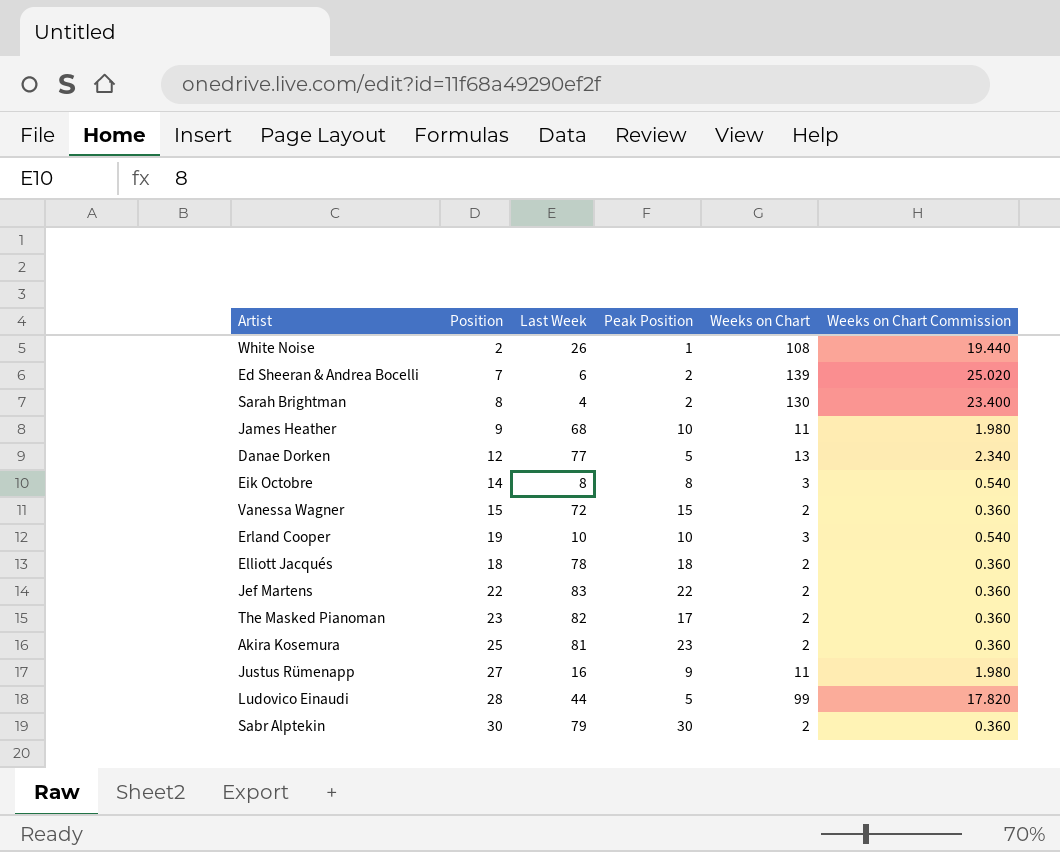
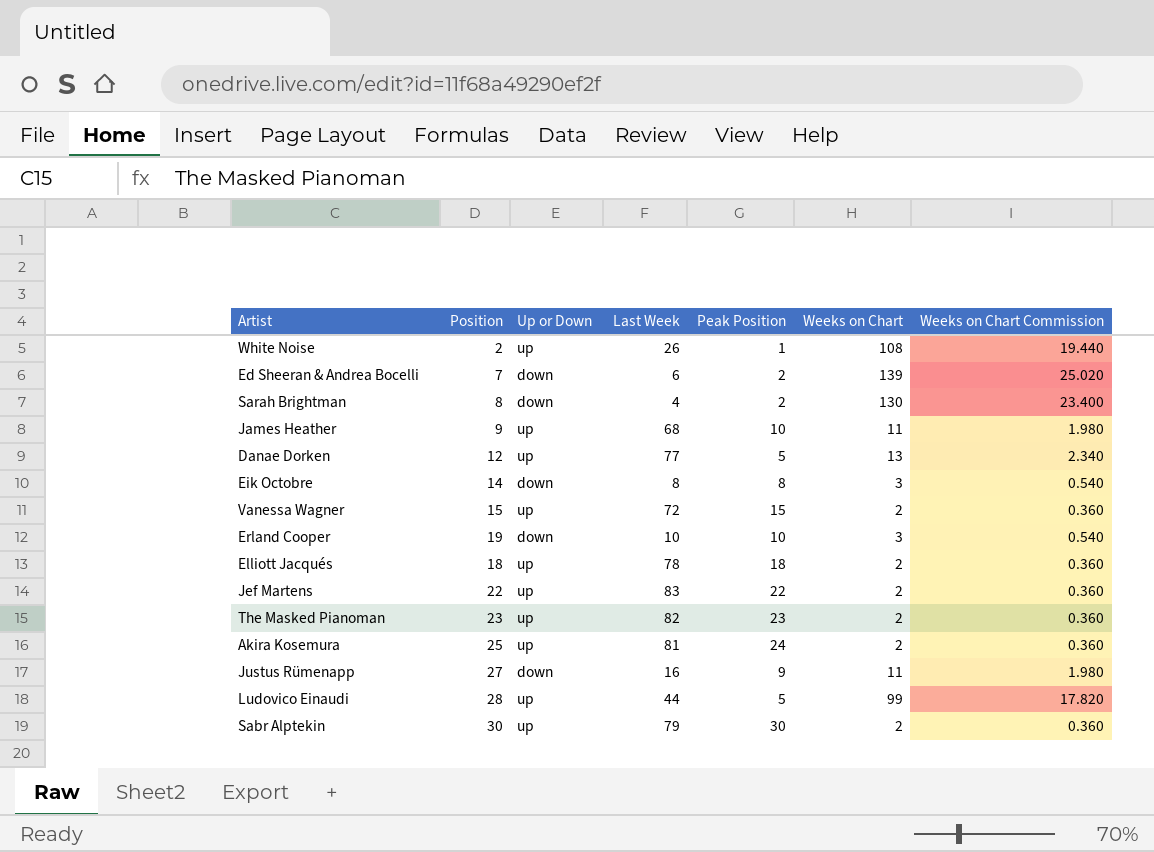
column Up or Down | position: none -> 3
The Masked Pianoman | Peak Position: 17 -> 23
Akira Kosemura | Peak Position: 23 -> 24

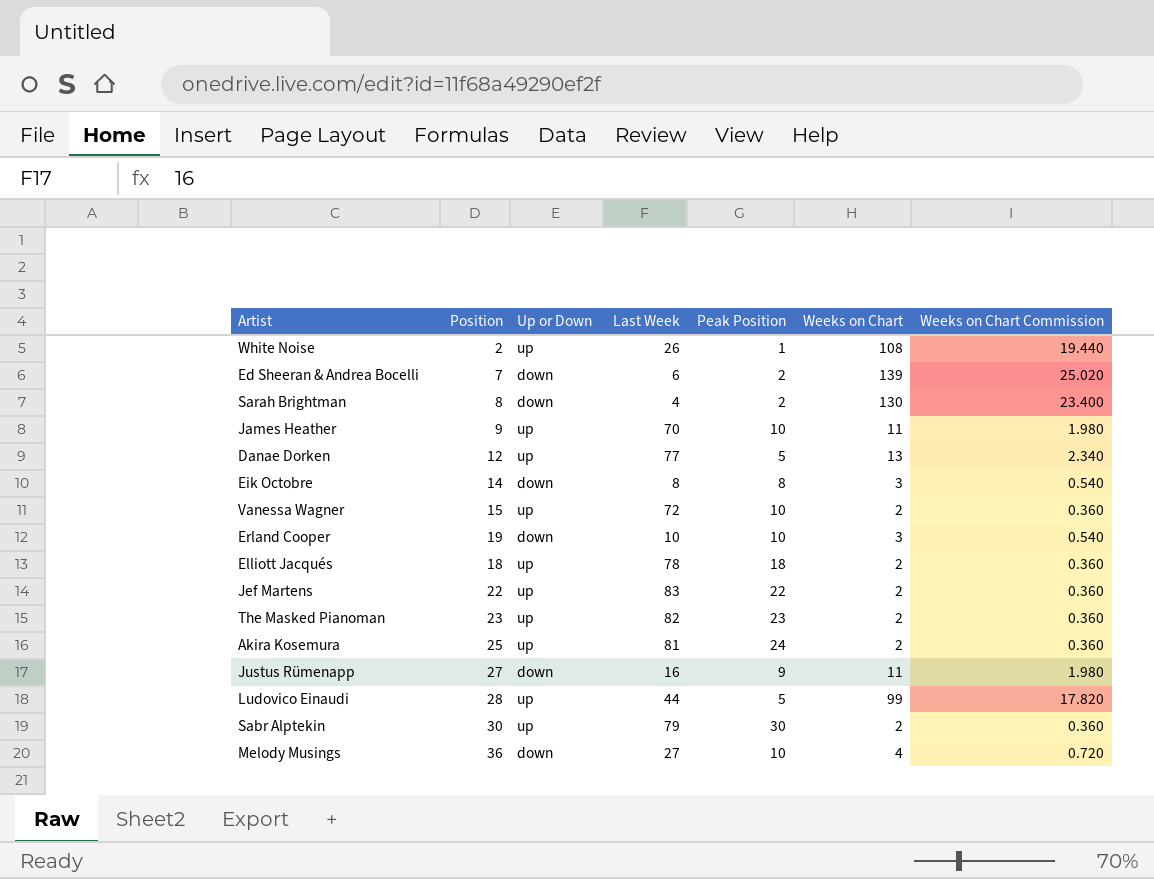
James Heather | Last Week: 68 -> 70
Vanessa Wagner | Peak Position: 15 -> 10
row Melody Musings: none -> 36 | down | 27 | 10 | 4 | 0.720

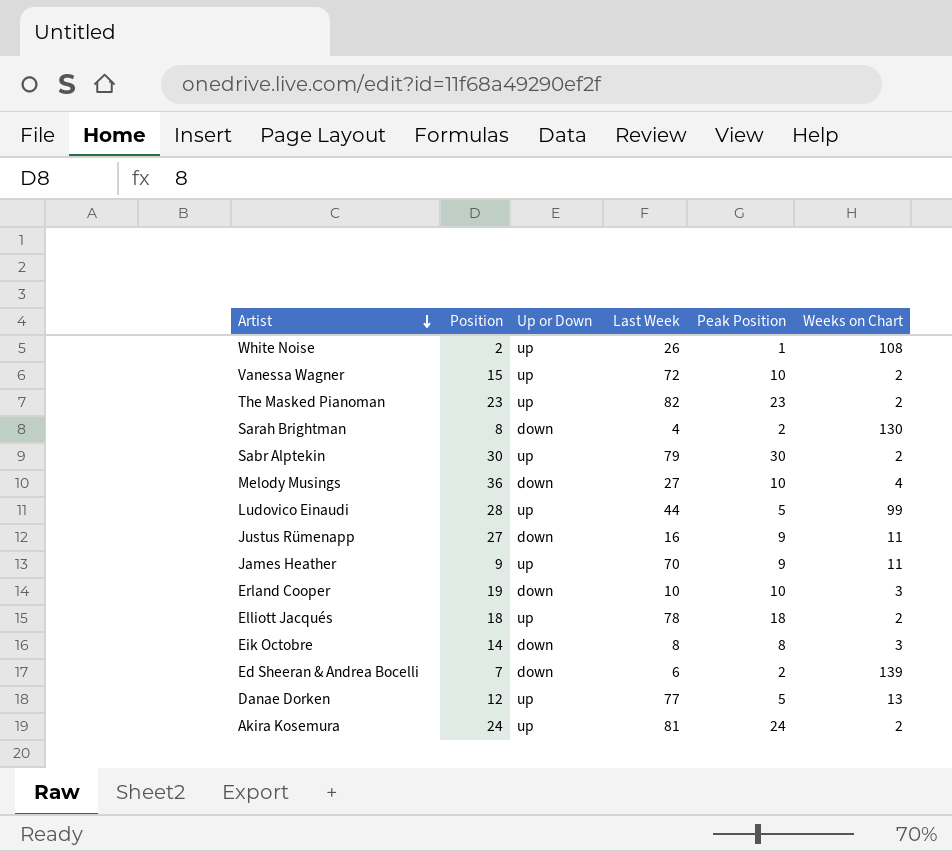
row order: none -> Artist descending
column Weeks on Chart Commission | formula: [Weeks on Chart] * 0.18 -> none
row Jef Martens: 22 | up | 83 | 22 | 2 | 0.360 -> none
James Heather | Peak Position: 10 -> 9
Akira Kosemura | Position: 25 -> 24

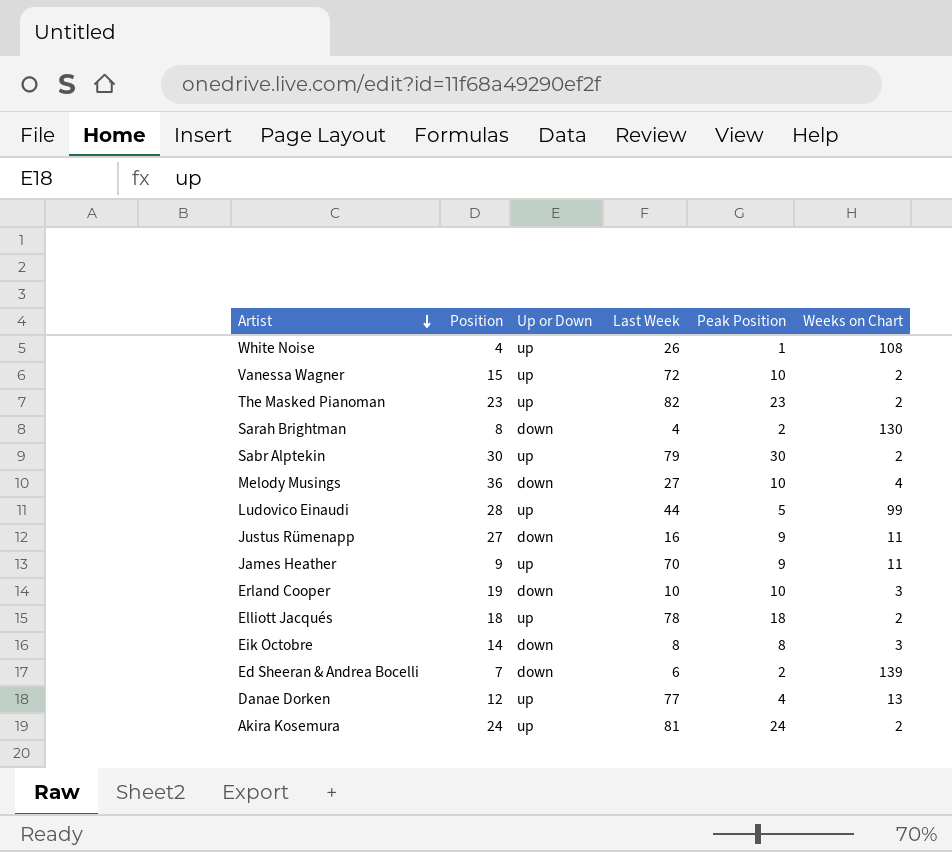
White Noise | Position: 2 -> 4
Danae Dorken | Peak Position: 5 -> 4

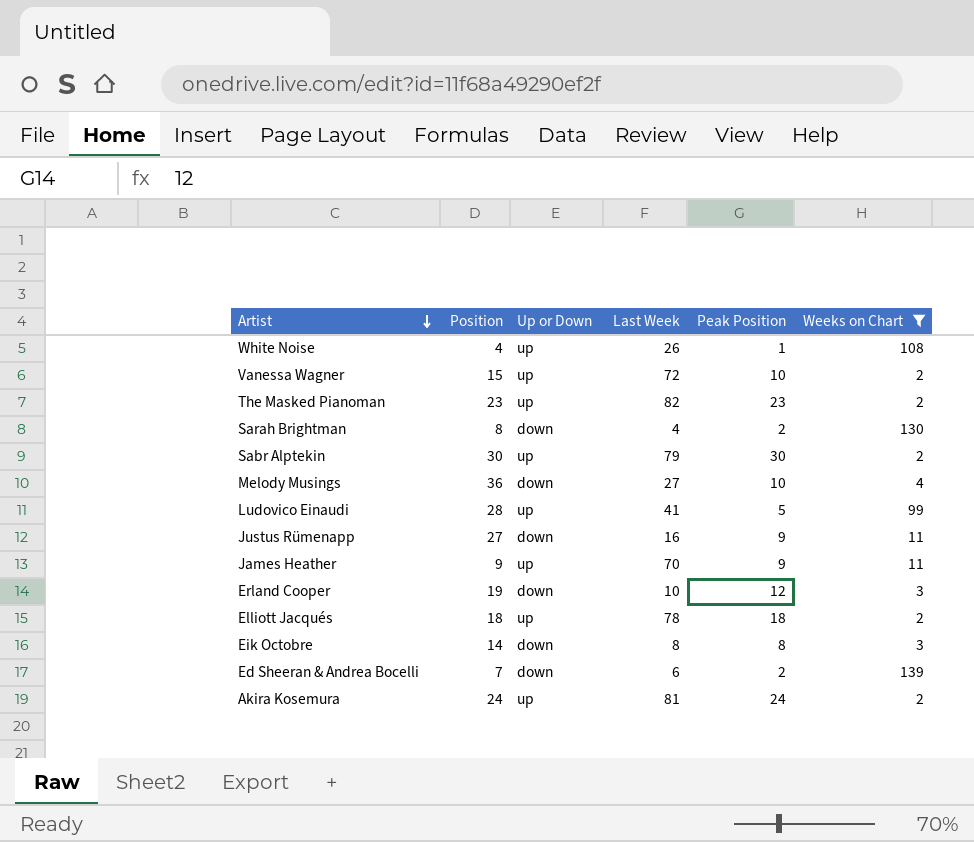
filter: none -> Weeks on Chart != 13
Ludovico Einaudi | Last Week: 44 -> 41
Erland Cooper | Peak Position: 10 -> 12

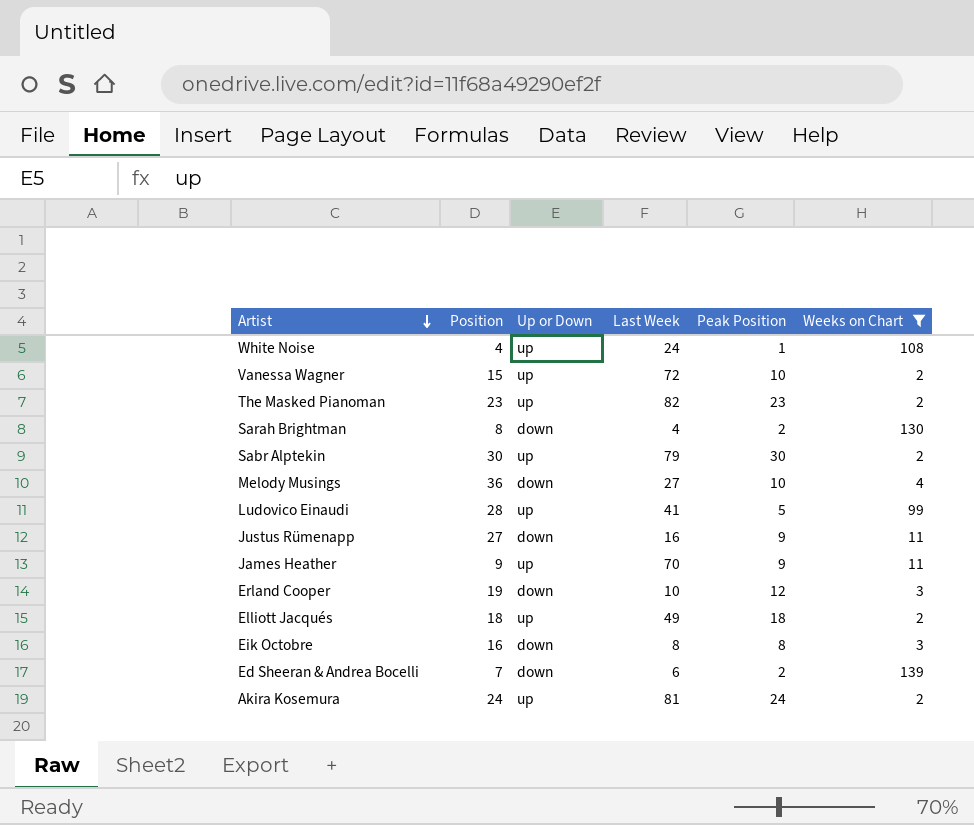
White Noise | Last Week: 26 -> 24
Elliott Jacqués | Last Week: 78 -> 49
Eik Octobre | Position: 14 -> 16

